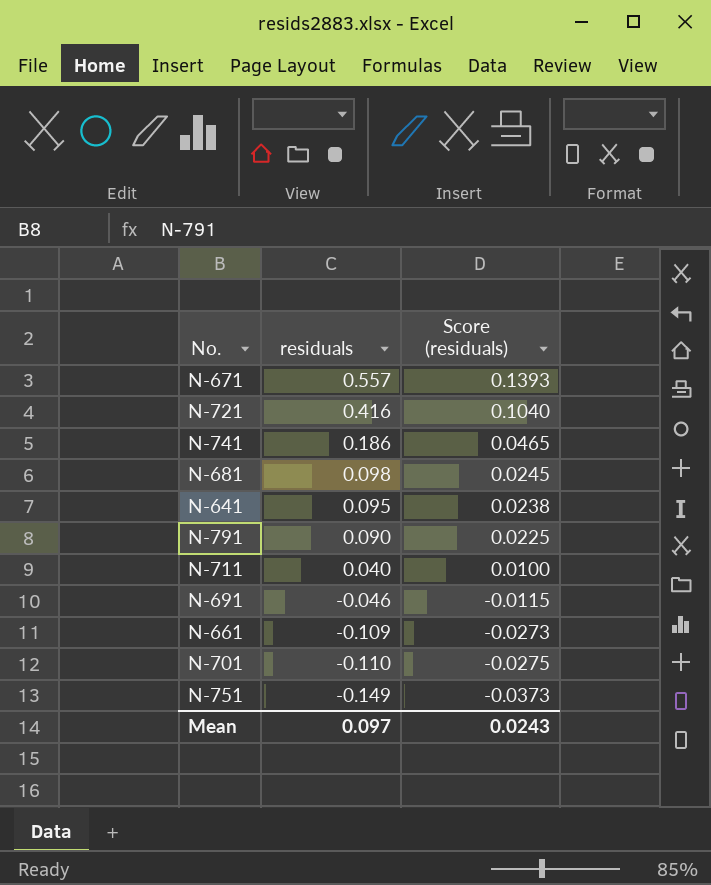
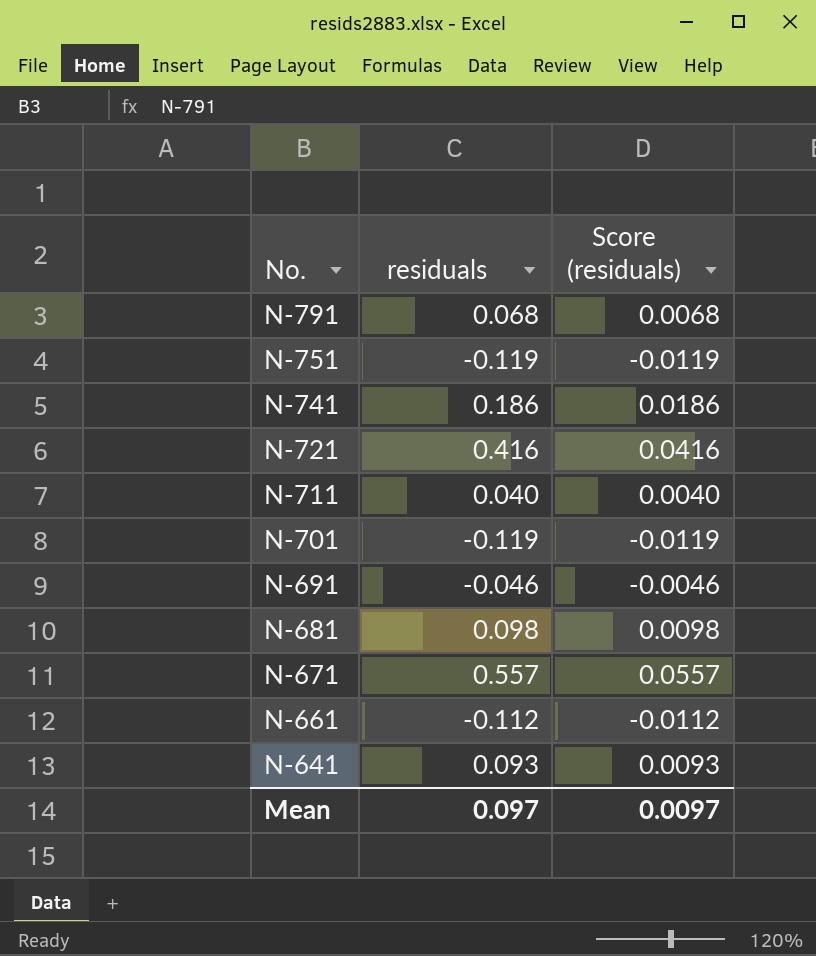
row order: residuals descending -> No. descending
column Score (residuals) | formula: [residuals] * 0.25 -> [residuals] * 0.1
N-791 | residuals: 0.090 -> 0.068
N-751 | residuals: -0.149 -> -0.119
N-701 | residuals: -0.110 -> -0.119
N-661 | residuals: -0.109 -> -0.112
N-641 | residuals: 0.095 -> 0.093
Mean | Score (residuals): 0.0243 -> 0.0097

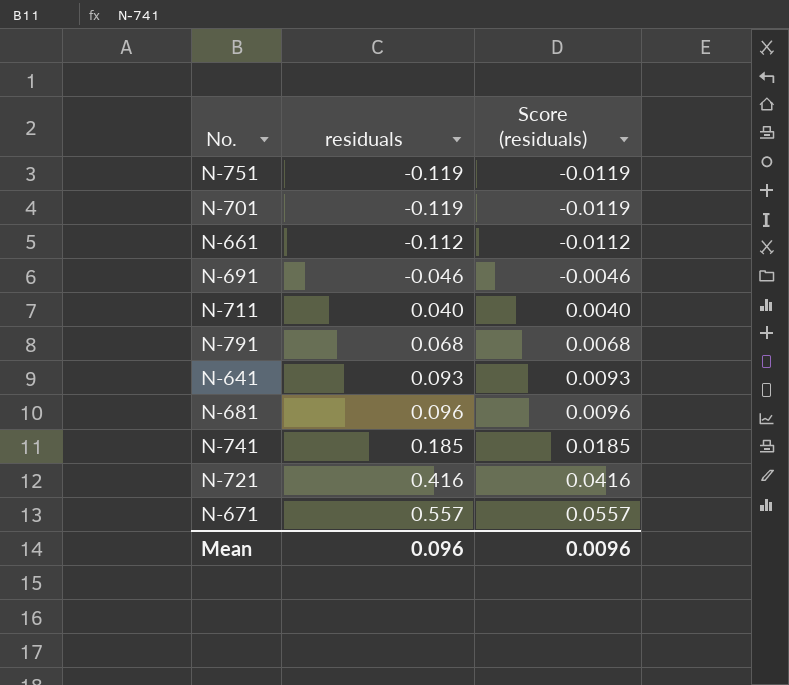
row order: No. descending -> residuals ascending
N-681 | residuals: 0.098 -> 0.096
N-681 | Score (residuals): 0.0098 -> 0.0096
N-741 | residuals: 0.186 -> 0.185
N-741 | Score (residuals): 0.0186 -> 0.0185
Mean | residuals: 0.097 -> 0.096
Mean | Score (residuals): 0.0097 -> 0.0096

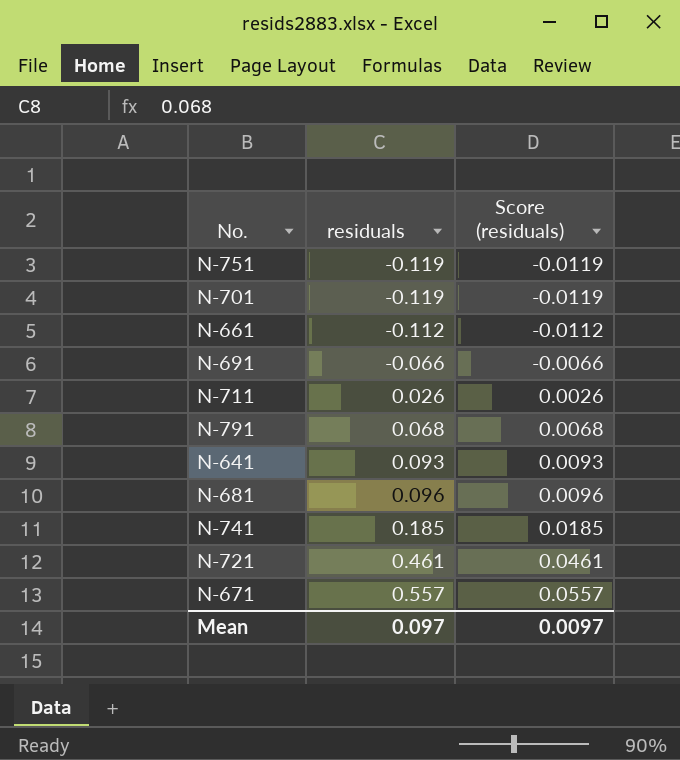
N-691 | residuals: -0.046 -> -0.066
N-691 | Score (residuals): -0.0046 -> -0.0066
N-711 | residuals: 0.040 -> 0.026
N-711 | Score (residuals): 0.0040 -> 0.0026
N-721 | residuals: 0.416 -> 0.461
N-721 | Score (residuals): 0.0416 -> 0.0461
Mean | residuals: 0.096 -> 0.097
Mean | Score (residuals): 0.0096 -> 0.0097

